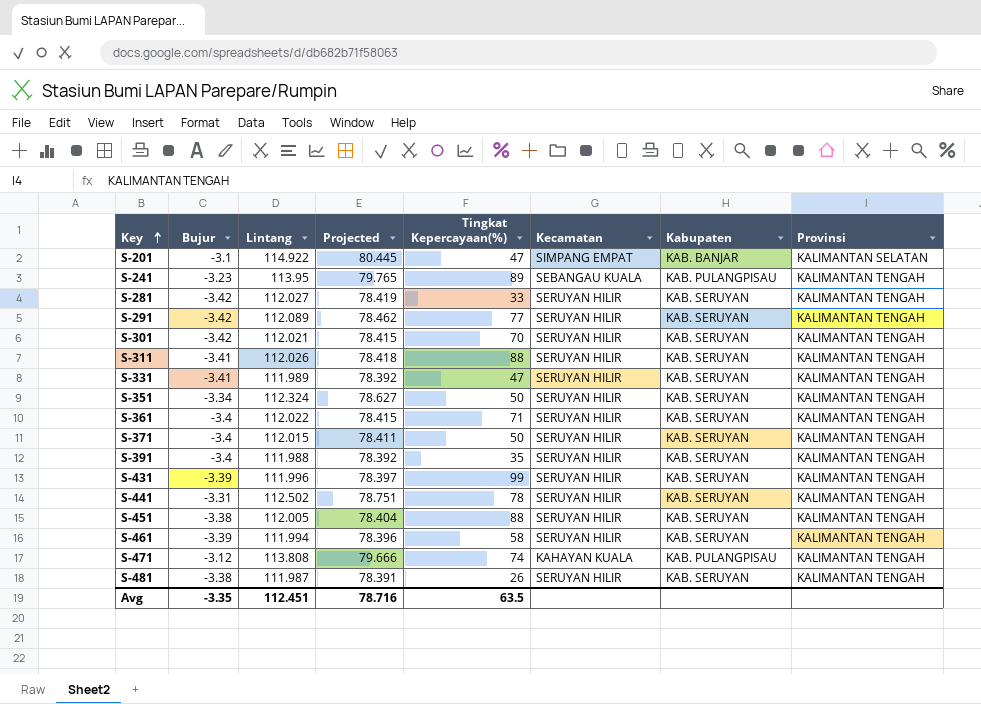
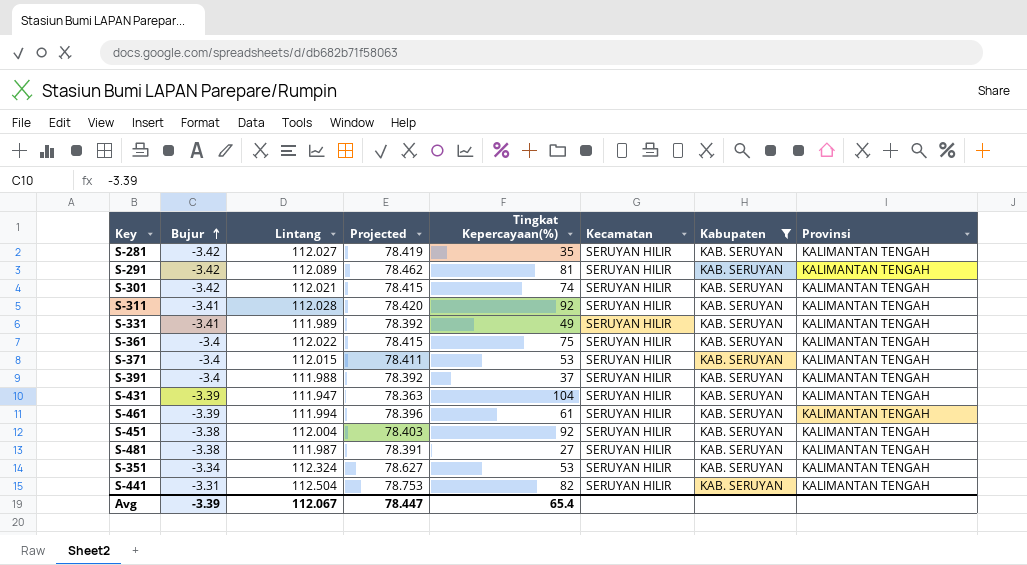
filter: none -> Kabupaten = KAB. SERUYAN
row order: Key ascending -> Bujur ascending
S-281 | Tingkat Kepercayaan(%): 33 -> 35
S-291 | Tingkat Kepercayaan(%): 77 -> 81
S-301 | Tingkat Kepercayaan(%): 70 -> 74
S-311 | Lintang: 112.026 -> 112.028
S-311 | Projected: 78.418 -> 78.420
S-311 | Tingkat Kepercayaan(%): 88 -> 92
S-331 | Tingkat Kepercayaan(%): 47 -> 49
S-361 | Tingkat Kepercayaan(%): 71 -> 75
S-371 | Tingkat Kepercayaan(%): 50 -> 53
S-391 | Tingkat Kepercayaan(%): 35 -> 37
S-431 | Lintang: 111.996 -> 111.947
S-431 | Projected: 78.397 -> 78.363
S-431 | Tingkat Kepercayaan(%): 99 -> 104
S-461 | Tingkat Kepercayaan(%): 58 -> 61
S-451 | Lintang: 112.005 -> 112.004
S-451 | Projected: 78.404 -> 78.403
S-451 | Tingkat Kepercayaan(%): 88 -> 92
S-481 | Tingkat Kepercayaan(%): 26 -> 27
S-351 | Tingkat Kepercayaan(%): 50 -> 53
S-441 | Lintang: 112.502 -> 112.504
S-441 | Projected: 78.751 -> 78.753
S-441 | Tingkat Kepercayaan(%): 78 -> 82
Avg | Bujur: -3.35 -> -3.39
Avg | Lintang: 112.451 -> 112.067
Avg | Projected: 78.716 -> 78.447
Avg | Tingkat Kepercayaan(%): 63.5 -> 65.4

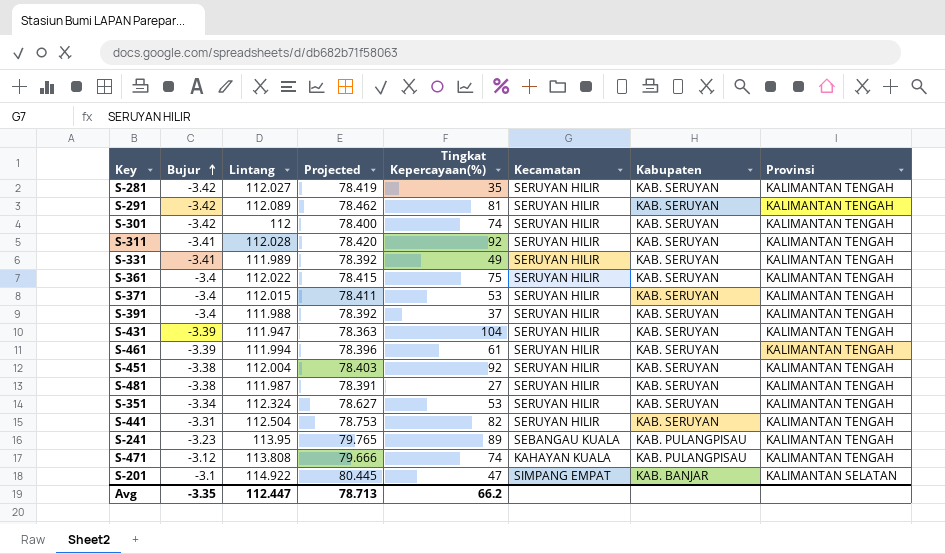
filter: Kabupaten = KAB. SERUYAN -> none
S-301 | Lintang: 112.021 -> 112
S-301 | Projected: 78.415 -> 78.400
Avg | Bujur: -3.39 -> -3.35
Avg | Lintang: 112.067 -> 112.447
Avg | Projected: 78.447 -> 78.713
Avg | Tingkat Kepercayaan(%): 65.4 -> 66.2

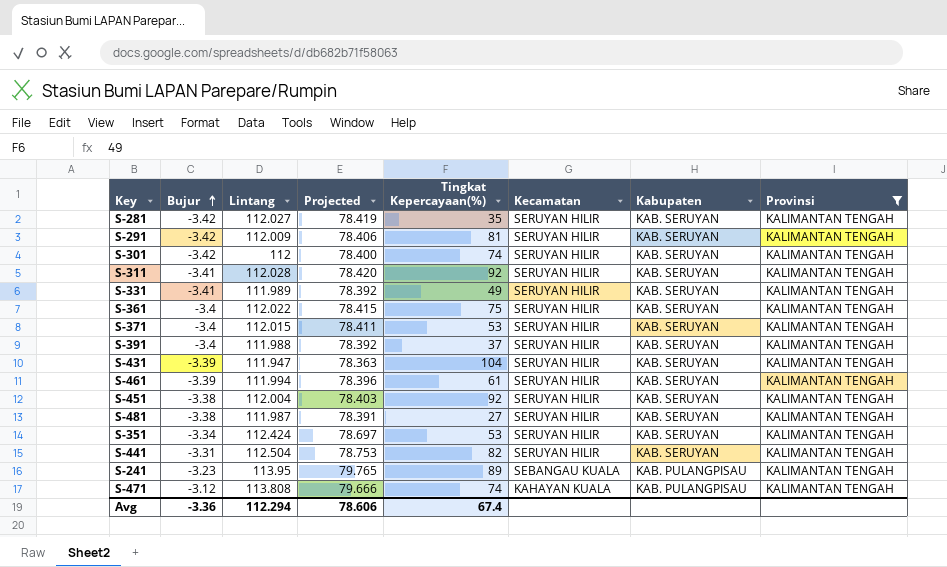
filter: none -> Provinsi = KALIMANTAN TENGAH
S-291 | Lintang: 112.089 -> 112.009
S-291 | Projected: 78.462 -> 78.406
S-351 | Lintang: 112.324 -> 112.424
S-351 | Projected: 78.627 -> 78.697
Avg | Bujur: -3.35 -> -3.36
Avg | Lintang: 112.447 -> 112.294
Avg | Projected: 78.713 -> 78.606
Avg | Tingkat Kepercayaan(%): 66.2 -> 67.4

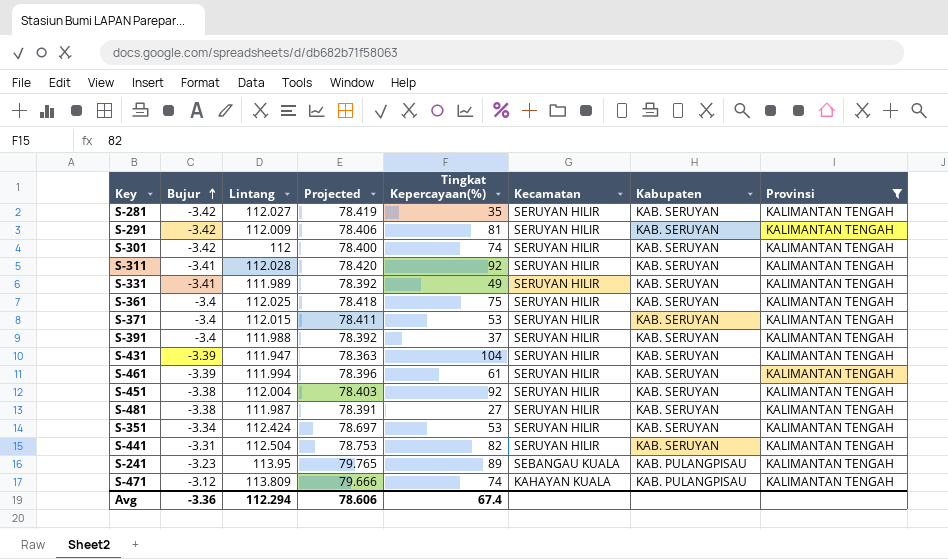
S-361 | Lintang: 112.022 -> 112.025
S-361 | Projected: 78.415 -> 78.418
S-471 | Lintang: 113.808 -> 113.809

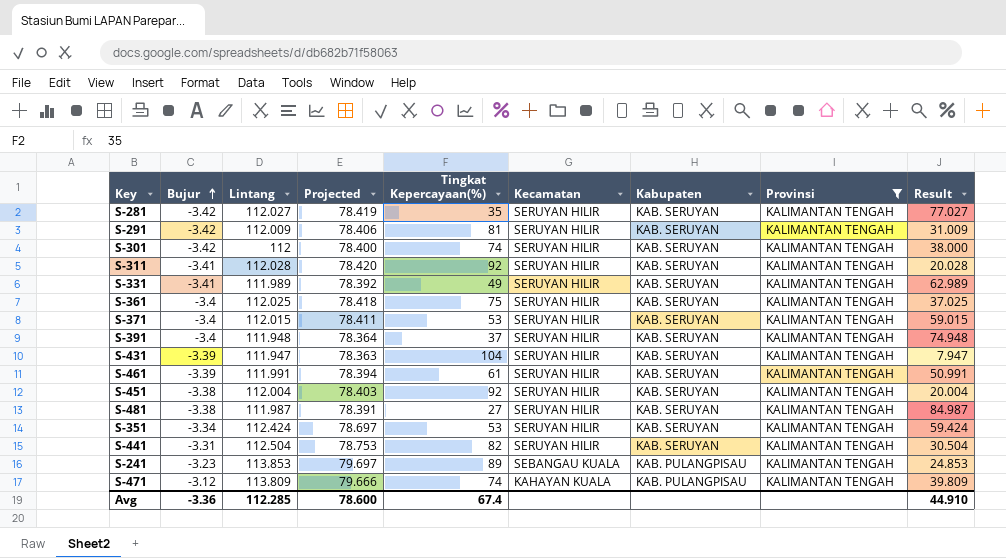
column Result | formula: none -> [Lintang] - [Tingkat Kepercayaan(%)]
S-391 | Lintang: 111.988 -> 111.948
S-391 | Projected: 78.392 -> 78.364
S-461 | Lintang: 111.994 -> 111.991
S-461 | Projected: 78.396 -> 78.394
S-241 | Lintang: 113.95 -> 113.853
S-241 | Projected: 79.765 -> 79.697
Avg | Lintang: 112.294 -> 112.285
Avg | Projected: 78.606 -> 78.600

